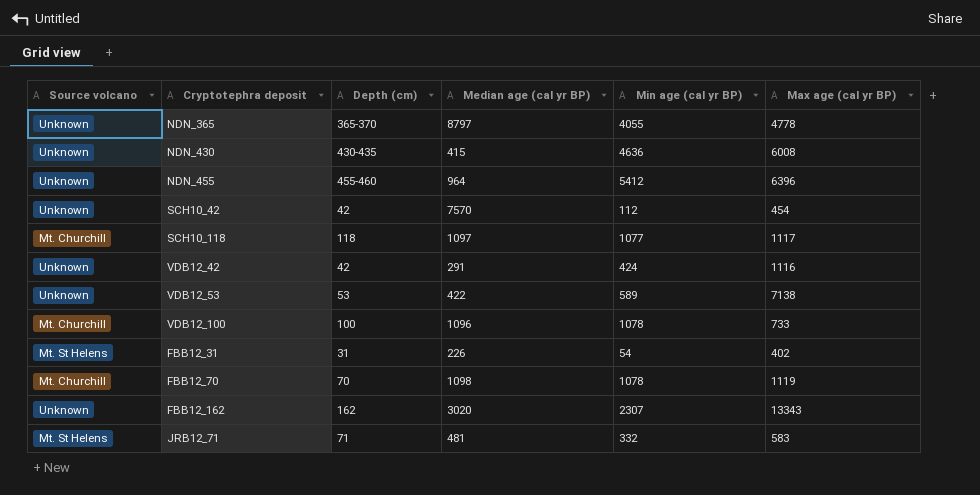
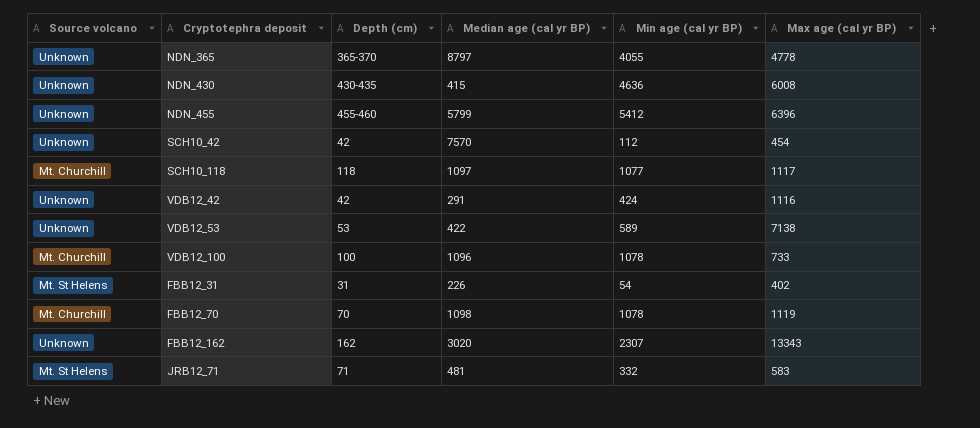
NDN_455 | Median age (cal yr BP): 964 -> 5799

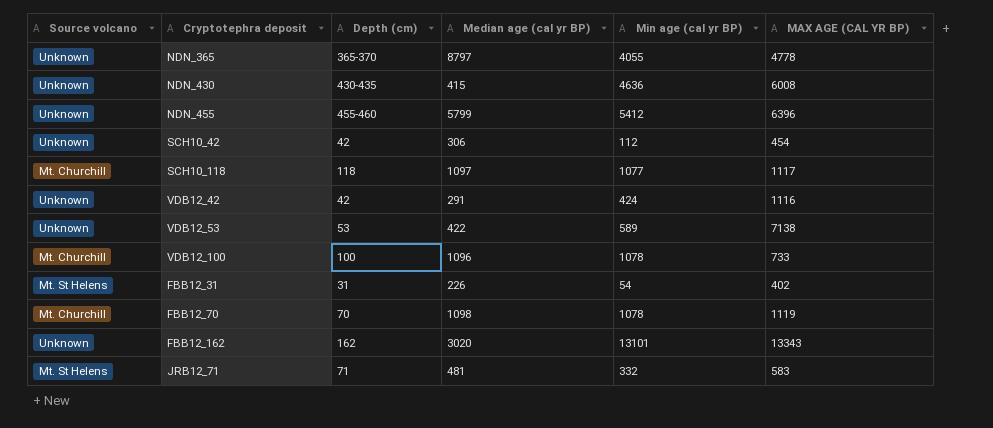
column name: Max age (cal yr BP) -> MAX AGE (CAL YR BP)
SCH10_42 | Median age (cal yr BP): 7570 -> 306
FBB12_162 | Min age (cal yr BP): 2307 -> 13101

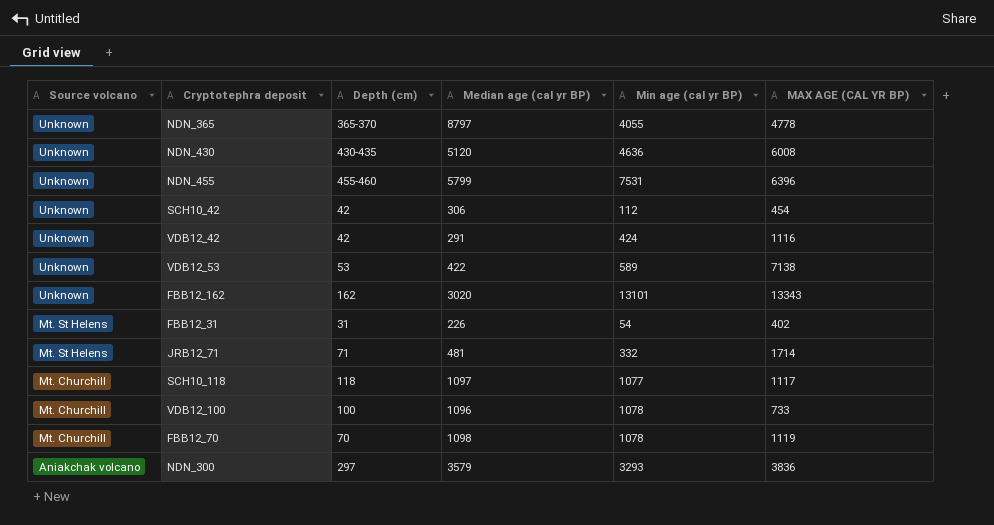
row order: none -> Source volcano descending
NDN_430 | Median age (cal yr BP): 415 -> 5120
NDN_455 | Min age (cal yr BP): 5412 -> 7531
JRB12_71 | MAX AGE (CAL YR BP): 583 -> 1714
row NDN_300: none -> Aniakchak volcano | 297 | 3579 | 3293 | 3836

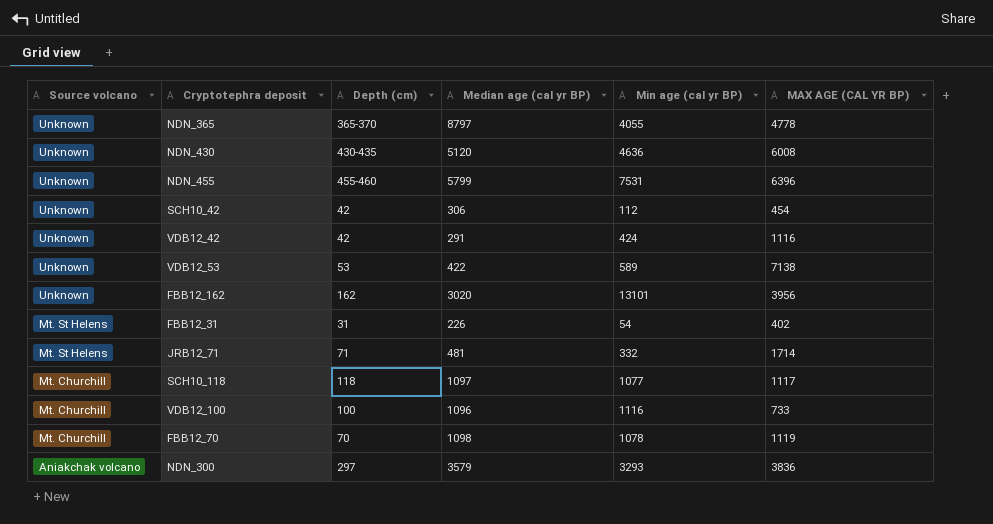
FBB12_162 | MAX AGE (CAL YR BP): 13343 -> 3956
VDB12_100 | Min age (cal yr BP): 1078 -> 1116

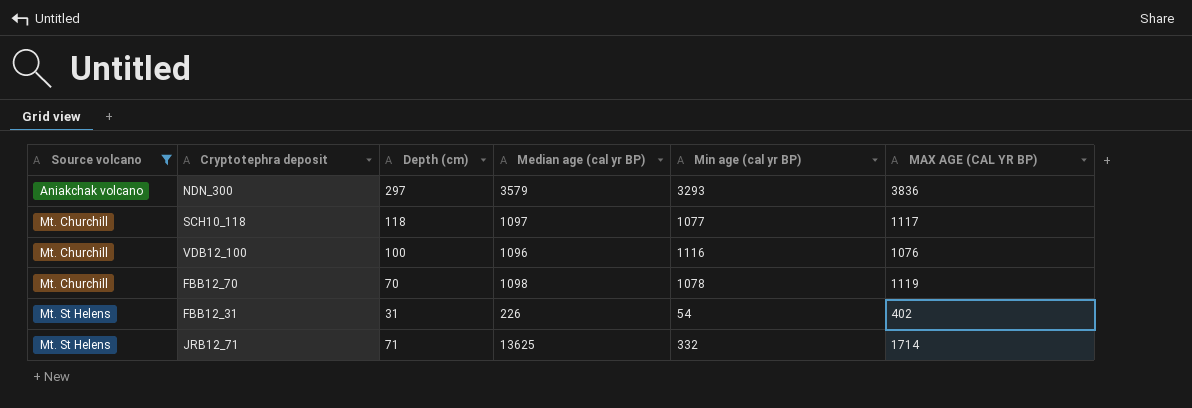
filter: none -> Source volcano != Unknown
row order: Source volcano descending -> Source volcano ascending
VDB12_100 | MAX AGE (CAL YR BP): 733 -> 1076
JRB12_71 | Median age (cal yr BP): 481 -> 13625

